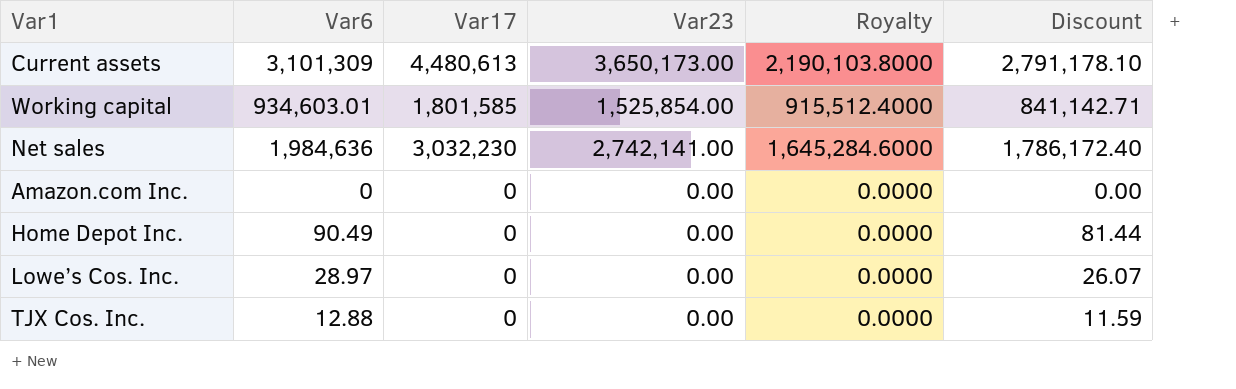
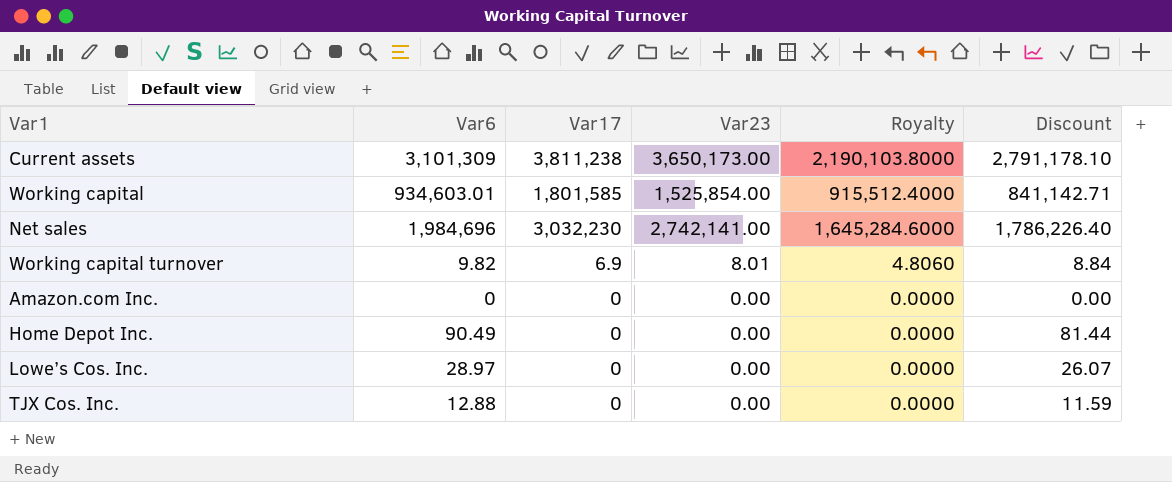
Current assets | Var17: 4,480,613 -> 3,811,238
Net sales | Var6: 1,984,636 -> 1,984,696
Net sales | Discount: 1,786,172.40 -> 1,786,226.40
row Working capital turnover: none -> 9.82 | 6.9 | 8.01 | 4.8060 | 8.84

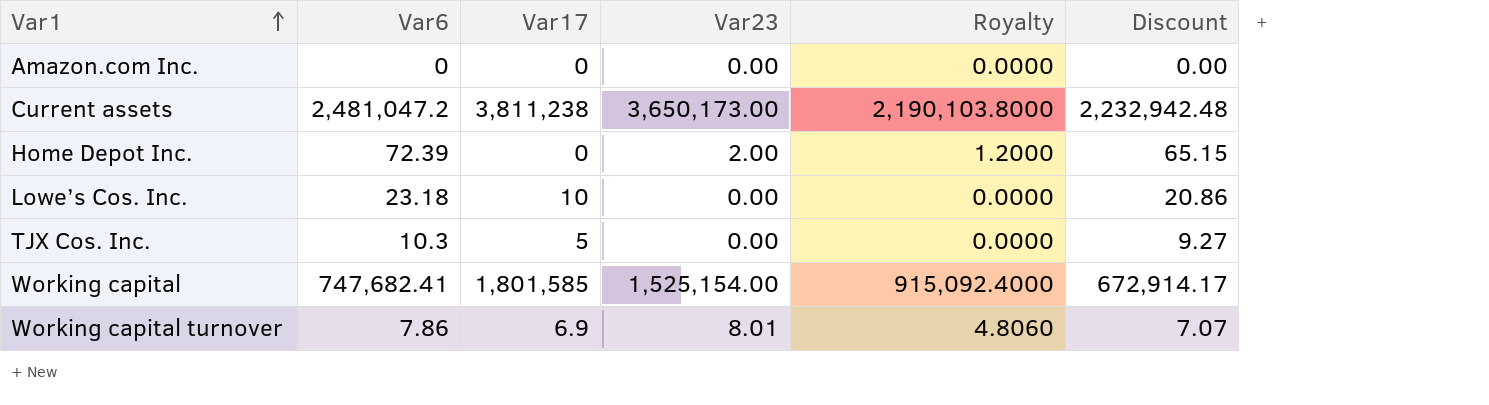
row order: none -> Var1 ascending
row Net sales: 1,984,696 | 3,032,230 | 2,742,141.00 | 1,645,284.6000 | 1,786,226.40 -> none
Current assets | Var6: 3,101,309 -> 2,481,047.2
Current assets | Discount: 2,791,178.10 -> 2,232,942.48
Home Depot Inc. | Var6: 90.49 -> 72.39
Home Depot Inc. | Var23: 0.00 -> 2.00
Home Depot Inc. | Royalty: 0.0000 -> 1.2000
Home Depot Inc. | Discount: 81.44 -> 65.15
Lowe’s Cos. Inc. | Var6: 28.97 -> 23.18
Lowe’s Cos. Inc. | Var17: 0 -> 10
Lowe’s Cos. Inc. | Discount: 26.07 -> 20.86
TJX Cos. Inc. | Var6: 12.88 -> 10.3
TJX Cos. Inc. | Var17: 0 -> 5
TJX Cos. Inc. | Discount: 11.59 -> 9.27
Working capital | Var6: 934,603.01 -> 747,682.41
Working capital | Var23: 1,525,854.00 -> 1,525,154.00
Working capital | Royalty: 915,512.4000 -> 915,092.4000
Working capital | Discount: 841,142.71 -> 672,914.17
Working capital turnover | Var6: 9.82 -> 7.86
Working capital turnover | Discount: 8.84 -> 7.07

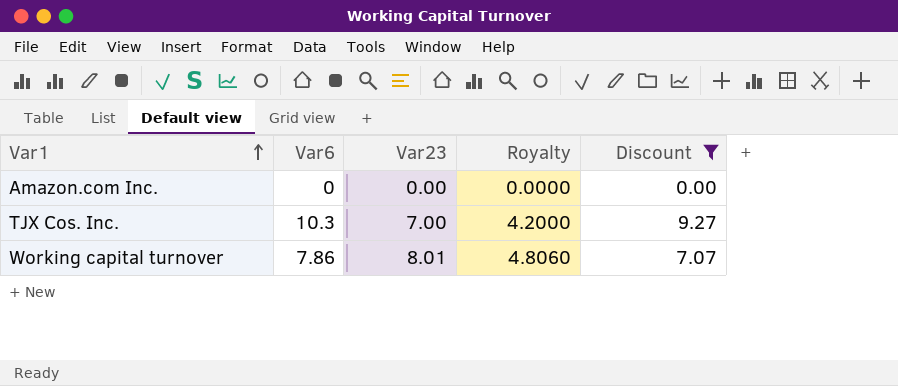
filter: none -> Discount <= 9.27
column Var17 | position: 3 -> none
TJX Cos. Inc. | Var23: 0.00 -> 7.00
TJX Cos. Inc. | Royalty: 0.0000 -> 4.2000

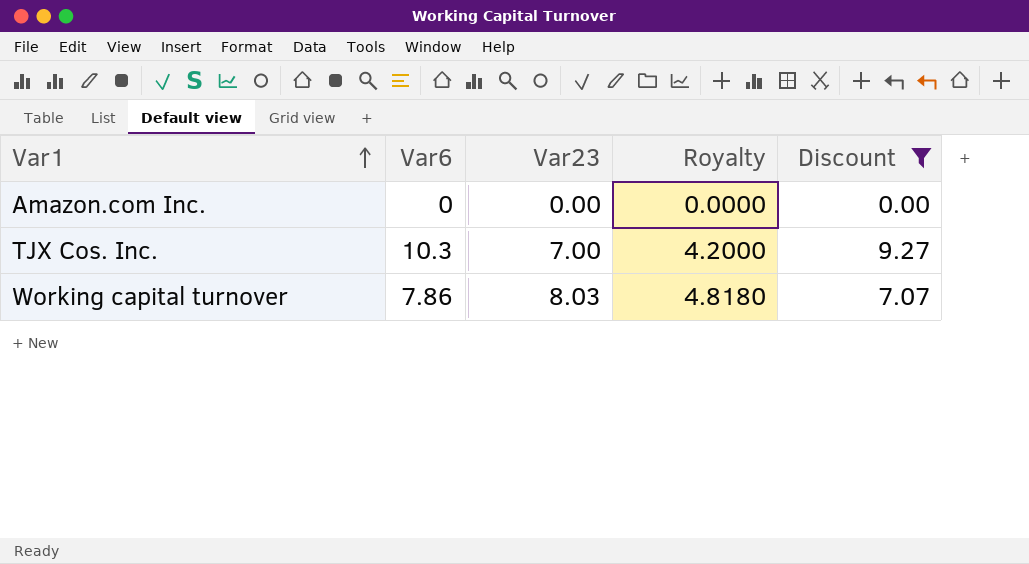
Working capital turnover | Var23: 8.01 -> 8.03
Working capital turnover | Royalty: 4.8060 -> 4.8180

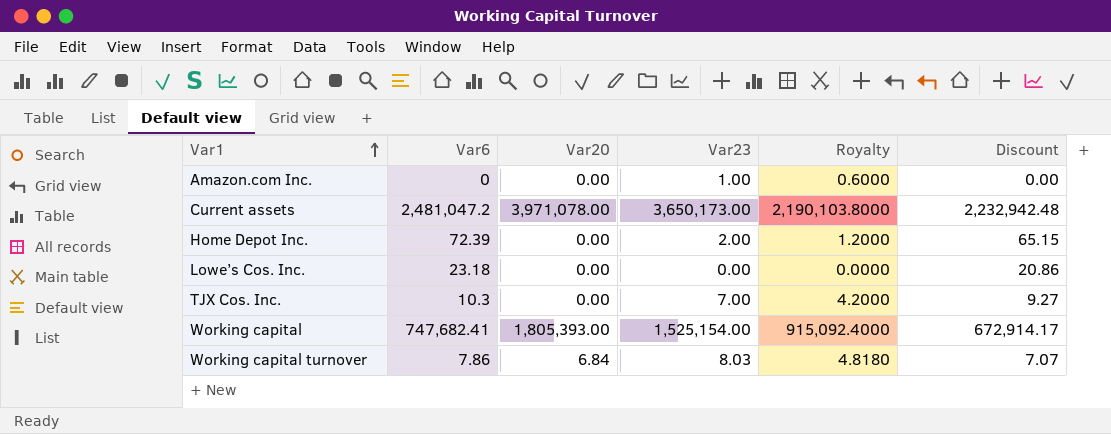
filter: Discount <= 9.27 -> none
column Var20 | position: none -> 3
Amazon.com Inc. | Var23: 0.00 -> 1.00
Amazon.com Inc. | Royalty: 0.0000 -> 0.6000

